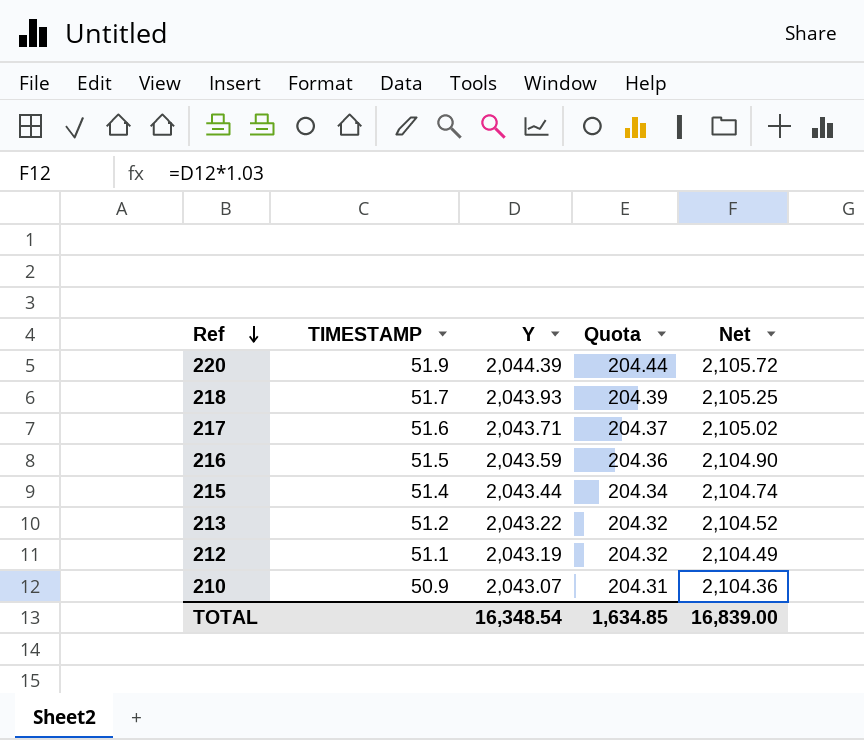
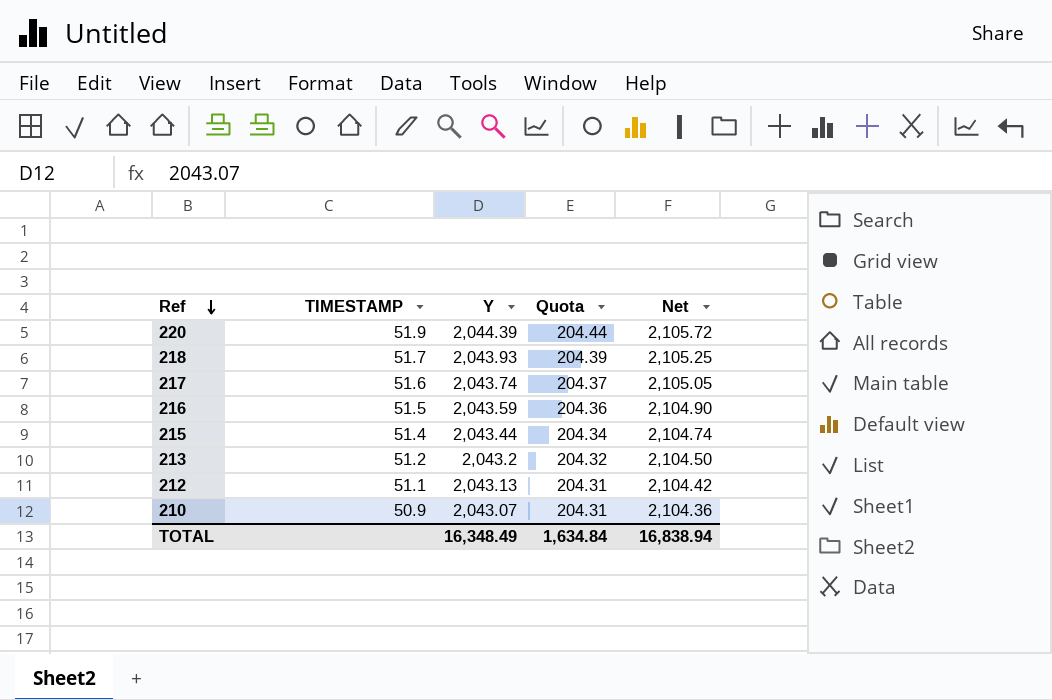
217 | Y: 2,043.71 -> 2,043.74
217 | Net: 2,105.02 -> 2,105.05
213 | Y: 2,043.22 -> 2,043.2
213 | Net: 2,104.52 -> 2,104.50
212 | Y: 2,043.19 -> 2,043.13
212 | Quota: 204.32 -> 204.31
212 | Net: 2,104.49 -> 2,104.42
TOTAL | Y: 16,348.54 -> 16,348.49
TOTAL | Quota: 1,634.85 -> 1,634.84
TOTAL | Net: 16,839.00 -> 16,838.94

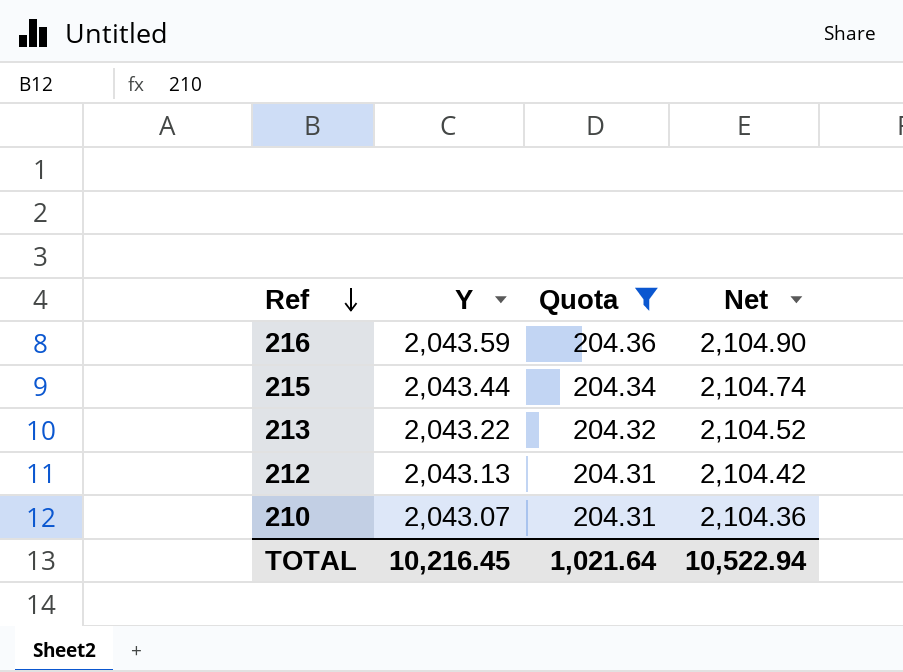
filter: none -> Quota <= 204.36
column TIMESTAMP | position: 2 -> none
213 | Y: 2,043.2 -> 2,043.22
213 | Net: 2,104.50 -> 2,104.52
TOTAL | Y: 16,348.49 -> 10,216.45
TOTAL | Quota: 1,634.84 -> 1,021.64
TOTAL | Net: 16,838.94 -> 10,522.94

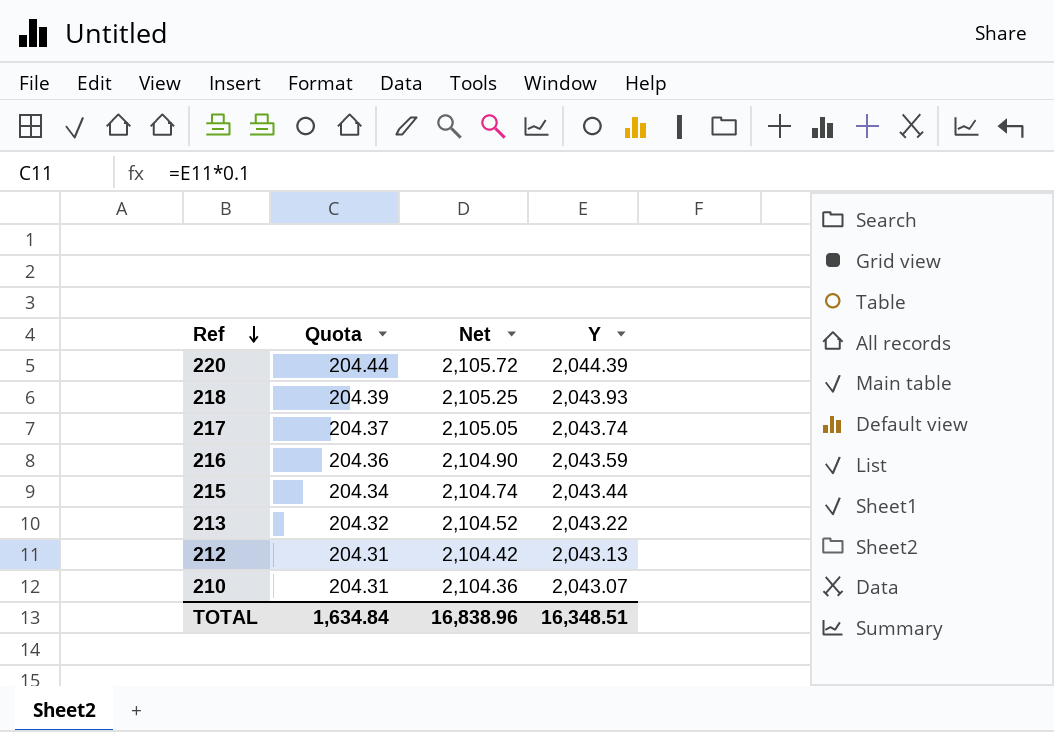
filter: Quota <= 204.36 -> none
column Y | position: 2 -> 4
TOTAL | Quota: 1,021.64 -> 1,634.84
TOTAL | Net: 10,522.94 -> 16,838.96
TOTAL | Y: 10,216.45 -> 16,348.51

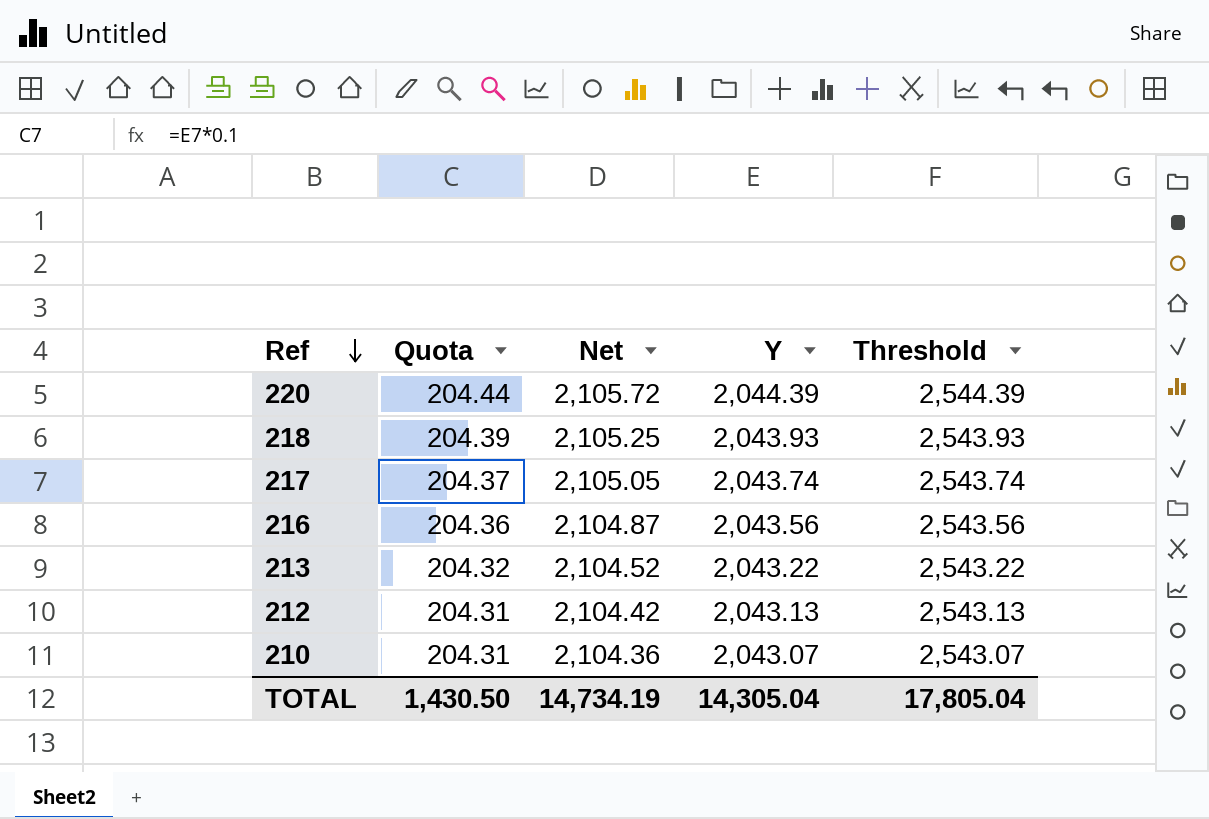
column Threshold | formula: none -> [Y] + 500
row 215: 204.34 | 2,104.74 | 2,043.44 -> none
216 | Net: 2,104.90 -> 2,104.87
216 | Y: 2,043.59 -> 2,043.56
TOTAL | Quota: 1,634.84 -> 1,430.50
TOTAL | Net: 16,838.96 -> 14,734.19
TOTAL | Y: 16,348.51 -> 14,305.04

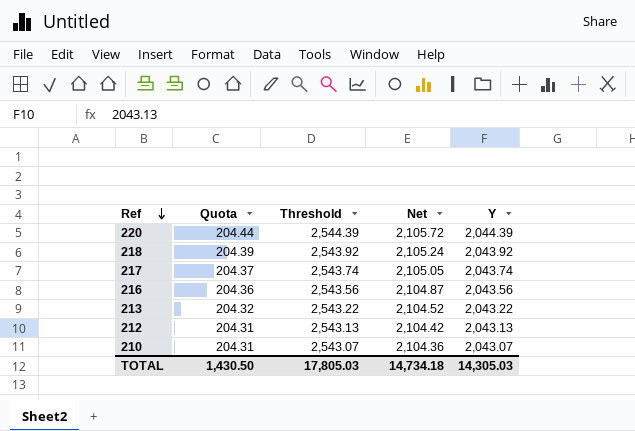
column Threshold | position: 5 -> 3
218 | Threshold: 2,543.93 -> 2,543.92
218 | Net: 2,105.25 -> 2,105.24
218 | Y: 2,043.93 -> 2,043.92
TOTAL | Threshold: 17,805.04 -> 17,805.03
TOTAL | Net: 14,734.19 -> 14,734.18
TOTAL | Y: 14,305.04 -> 14,305.03

